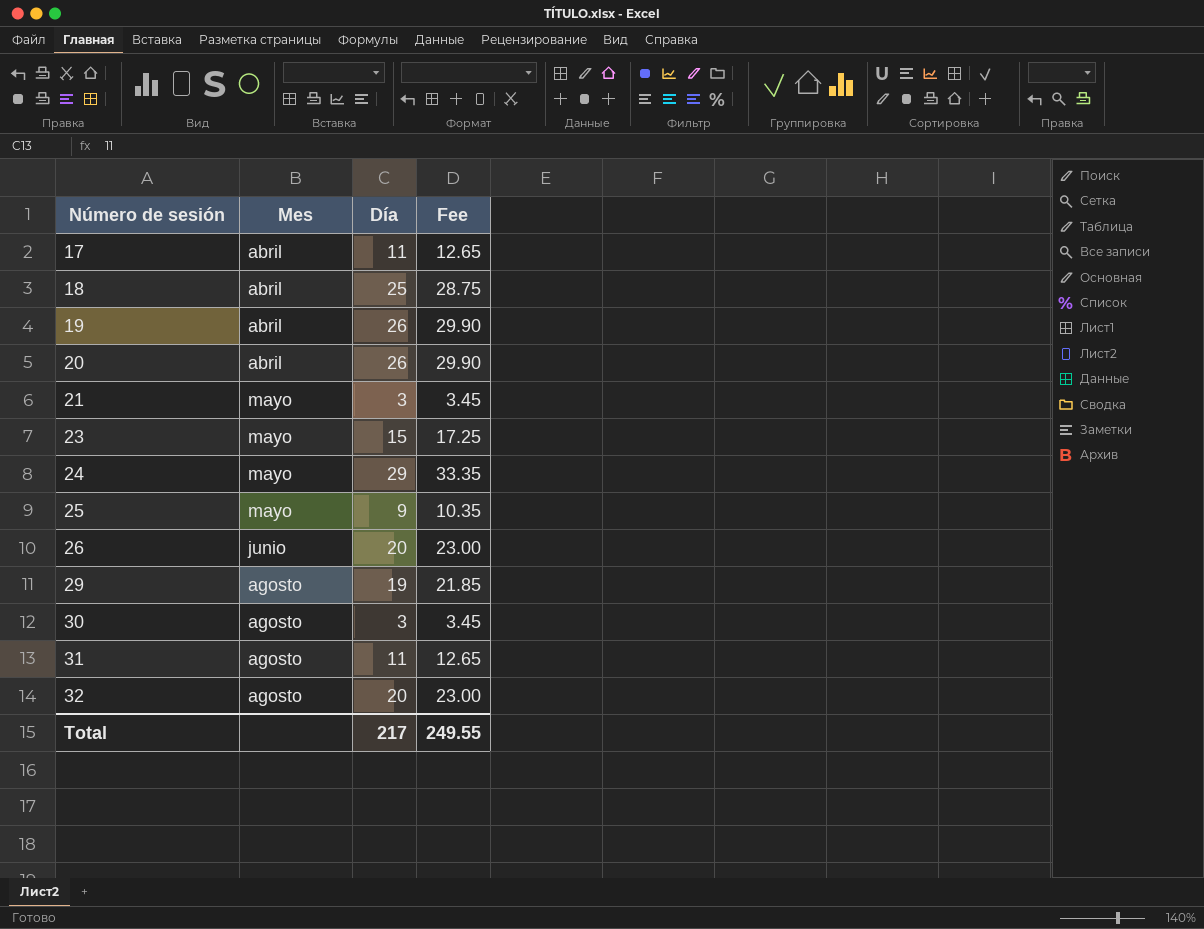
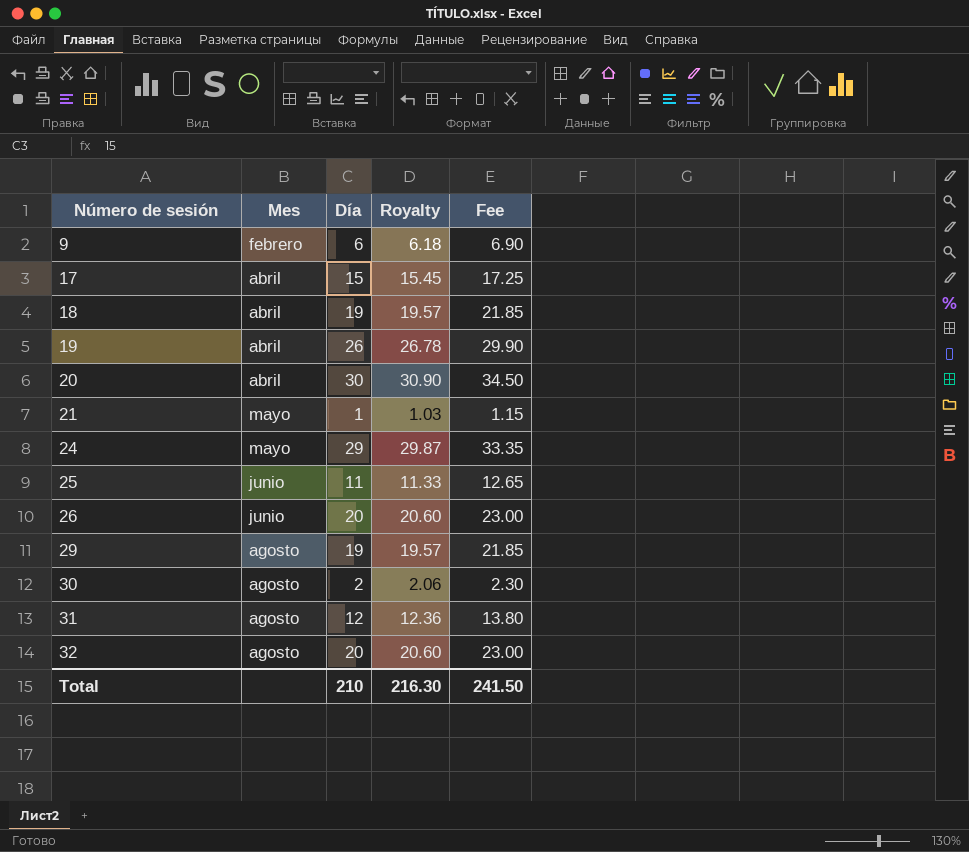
column Royalty | formula: none -> [Día] * 1.03
row 23: mayo | 15 | 17.25 -> none
row 9: none -> febrero | 6 | 6.18 | 6.90
17 | Día: 11 -> 15
17 | Fee: 12.65 -> 17.25
18 | Día: 25 -> 19
18 | Fee: 28.75 -> 21.85
20 | Día: 26 -> 30
20 | Fee: 29.90 -> 34.50
21 | Día: 3 -> 1
21 | Fee: 3.45 -> 1.15
25 | Mes: mayo -> junio
25 | Día: 9 -> 11
25 | Fee: 10.35 -> 12.65
30 | Día: 3 -> 2
30 | Fee: 3.45 -> 2.30
31 | Día: 11 -> 12
31 | Fee: 12.65 -> 13.80
Total | Día: 217 -> 210
Total | Fee: 249.55 -> 241.50

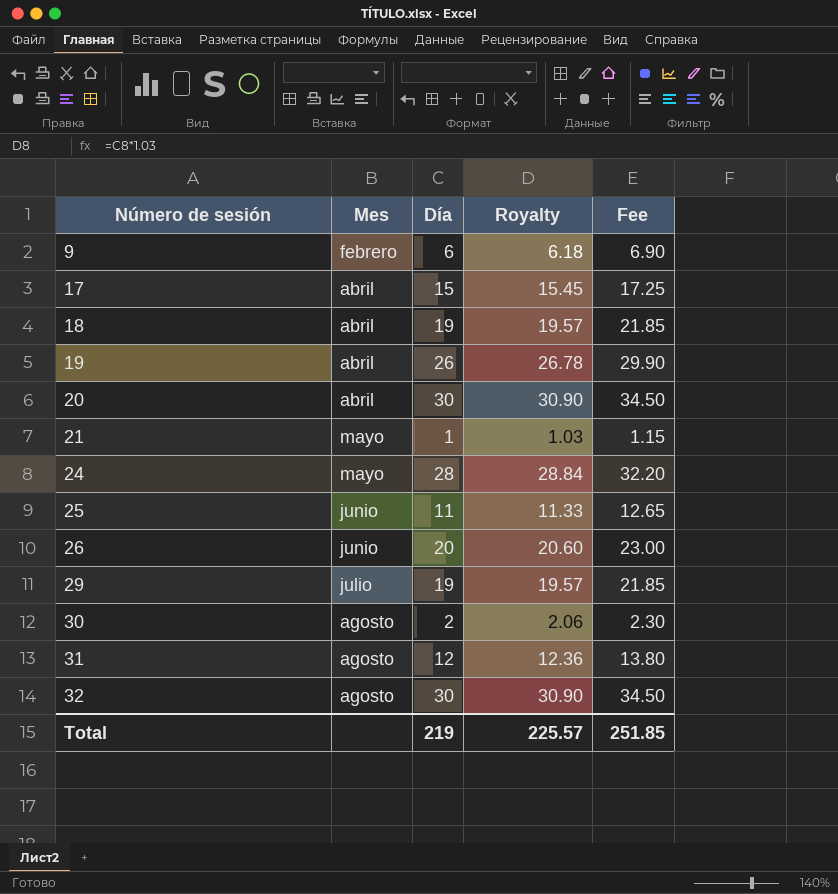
24 | Día: 29 -> 28
24 | Royalty: 29.87 -> 28.84
24 | Fee: 33.35 -> 32.20
29 | Mes: agosto -> julio
32 | Día: 20 -> 30
32 | Royalty: 20.60 -> 30.90
32 | Fee: 23.00 -> 34.50
Total | Día: 210 -> 219
Total | Royalty: 216.30 -> 225.57
Total | Fee: 241.50 -> 251.85

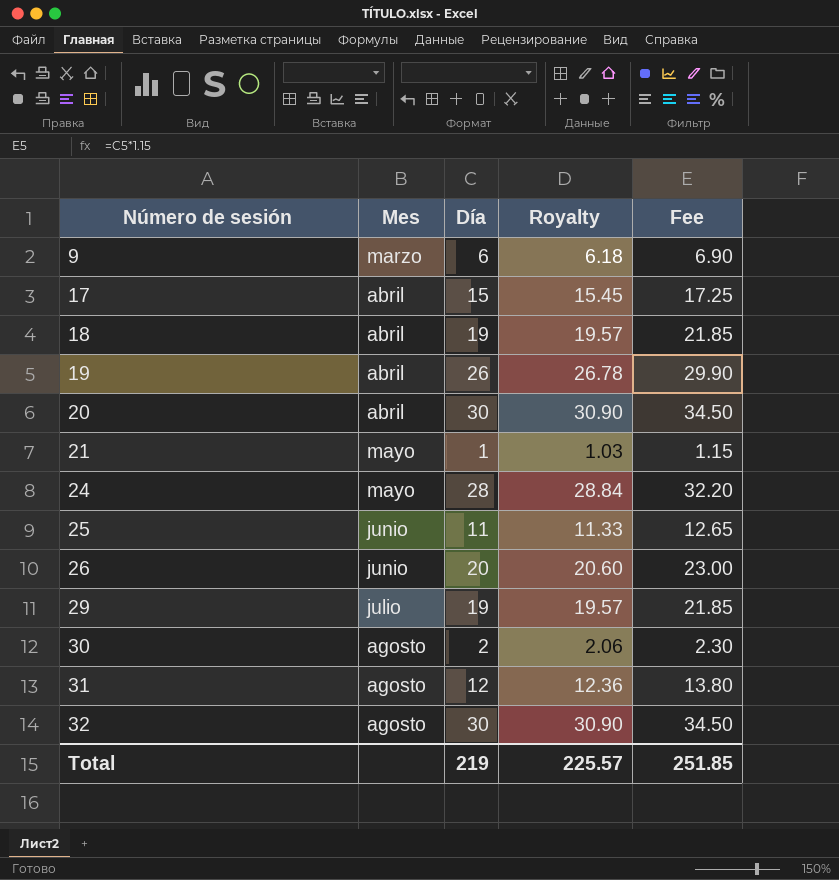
9 | Mes: febrero -> marzo

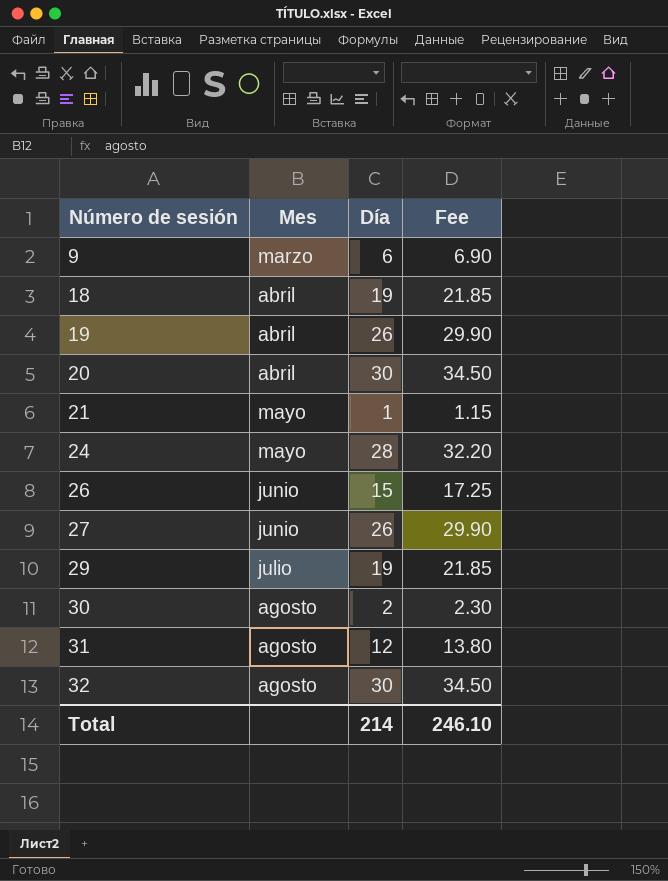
column Royalty | formula: [Día] * 1.03 -> none
row 17: abril | 15 | 15.45 | 17.25 -> none
row 25: junio | 11 | 11.33 | 12.65 -> none
26 | Día: 20 -> 15
26 | Fee: 23.00 -> 17.25
row 27: none -> junio | 26 | 29.90
Total | Día: 219 -> 214
Total | Fee: 251.85 -> 246.10

